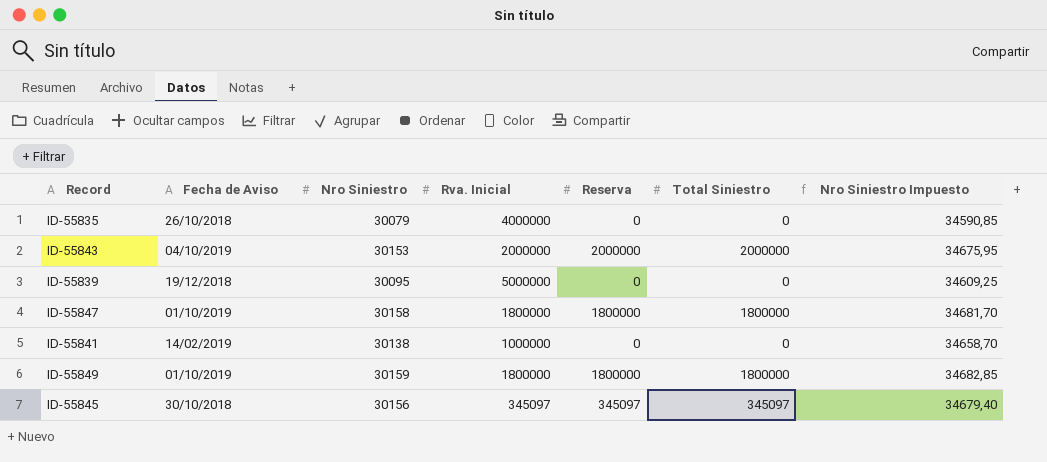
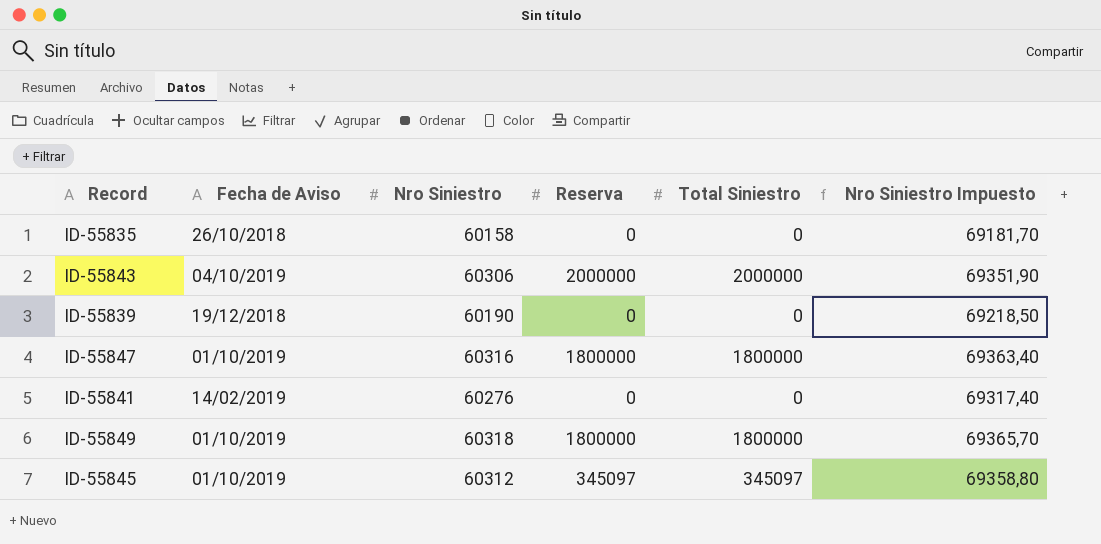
column Rva. Inicial | position: 4 -> none
ID-55835 | Nro Siniestro: 30079 -> 60158
ID-55835 | Nro Siniestro Impuesto: 34590,85 -> 69181,70
ID-55843 | Nro Siniestro: 30153 -> 60306
ID-55843 | Nro Siniestro Impuesto: 34675,95 -> 69351,90
ID-55839 | Nro Siniestro: 30095 -> 60190
ID-55839 | Nro Siniestro Impuesto: 34609,25 -> 69218,50
ID-55847 | Nro Siniestro: 30158 -> 60316
ID-55847 | Nro Siniestro Impuesto: 34681,70 -> 69363,40
ID-55841 | Nro Siniestro: 30138 -> 60276
ID-55841 | Nro Siniestro Impuesto: 34658,70 -> 69317,40
ID-55849 | Nro Siniestro: 30159 -> 60318
ID-55849 | Nro Siniestro Impuesto: 34682,85 -> 69365,70
ID-55845 | Fecha de Aviso: 30/10/2018 -> 01/10/2019
ID-55845 | Nro Siniestro: 30156 -> 60312
ID-55845 | Nro Siniestro Impuesto: 34679,40 -> 69358,80

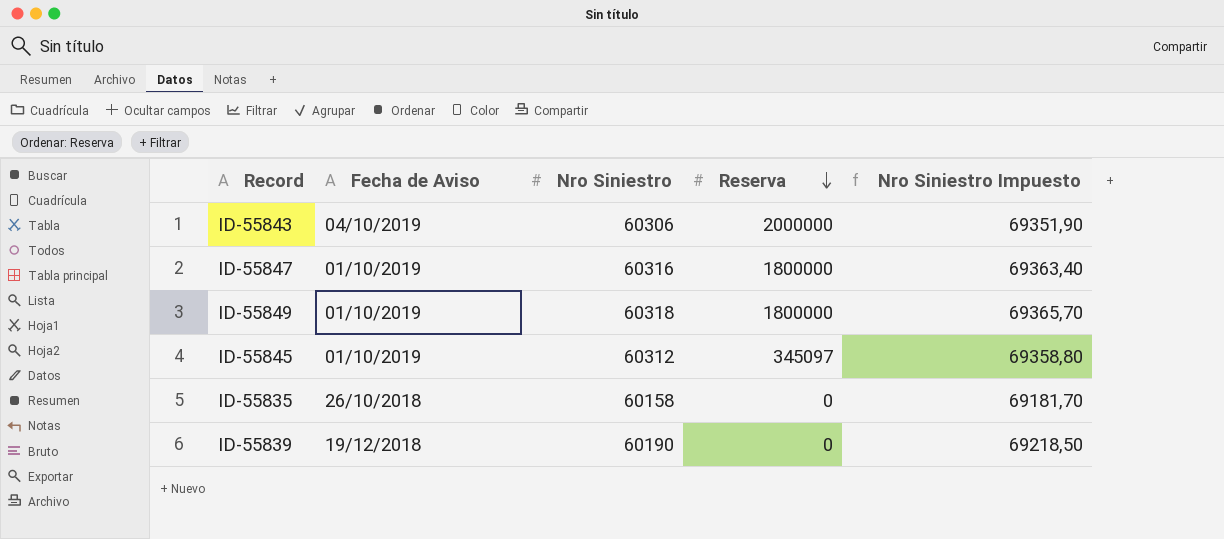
row order: none -> Reserva descending
column Total Siniestro | position: 5 -> none
row ID-55841: 14/02/2019 | 60276 | 0 | 0 | 69317,40 -> none

